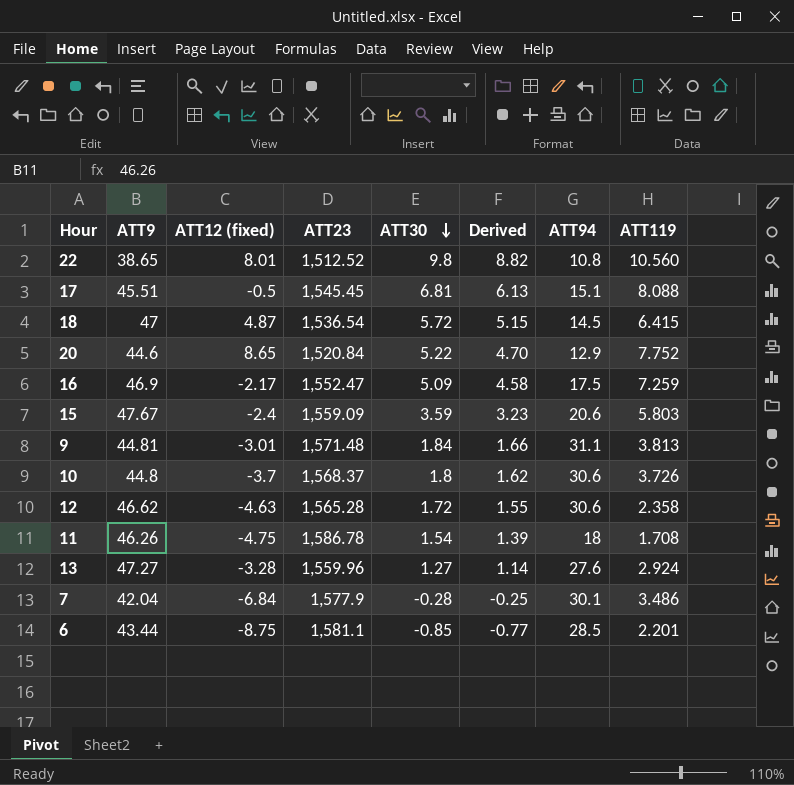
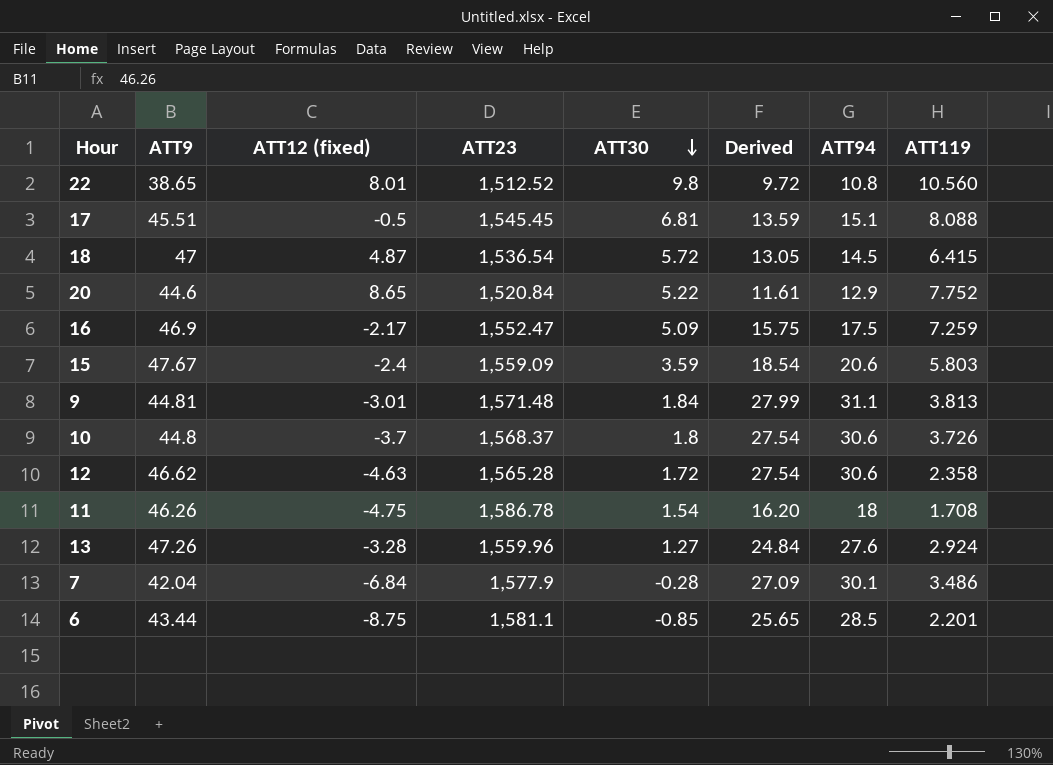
column Derived | formula: [ATT30] * 0.9 -> [ATT94] * 0.9
13 | ATT9: 47.27 -> 47.26

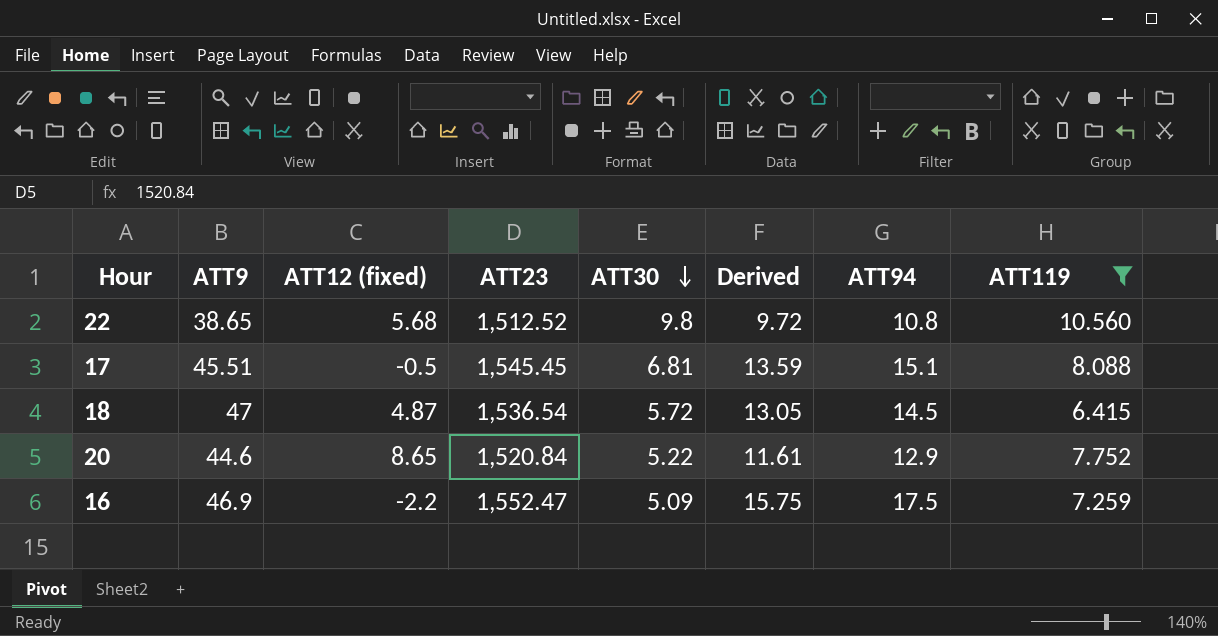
filter: none -> ATT119 >= 6.415
22 | ATT12 (fixed): 8.01 -> 5.68
16 | ATT12 (fixed): -2.17 -> -2.2

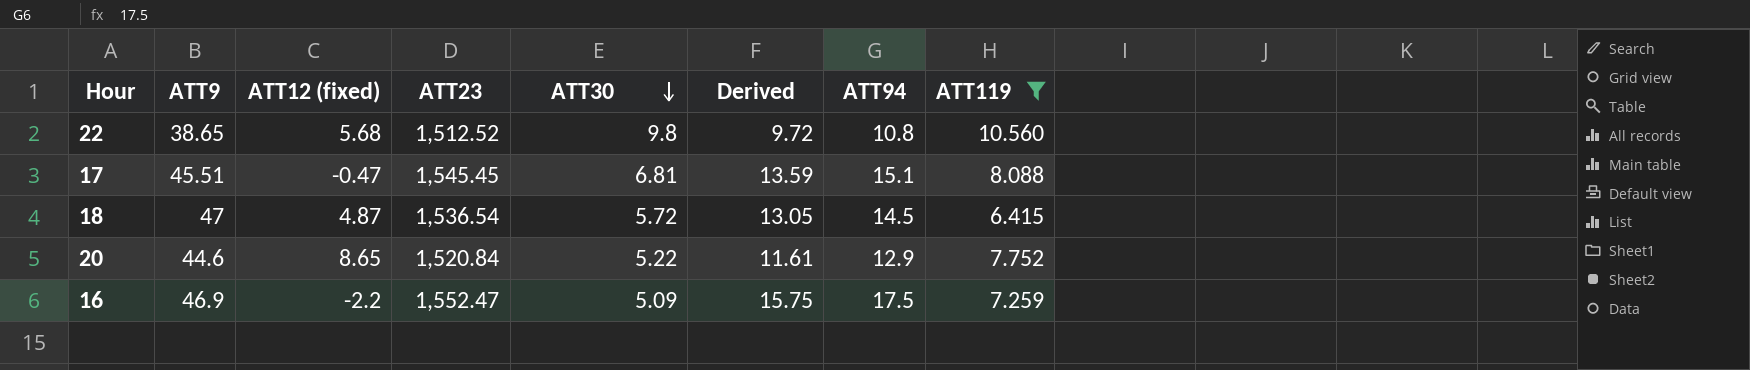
17 | ATT12 (fixed): -0.5 -> -0.47

